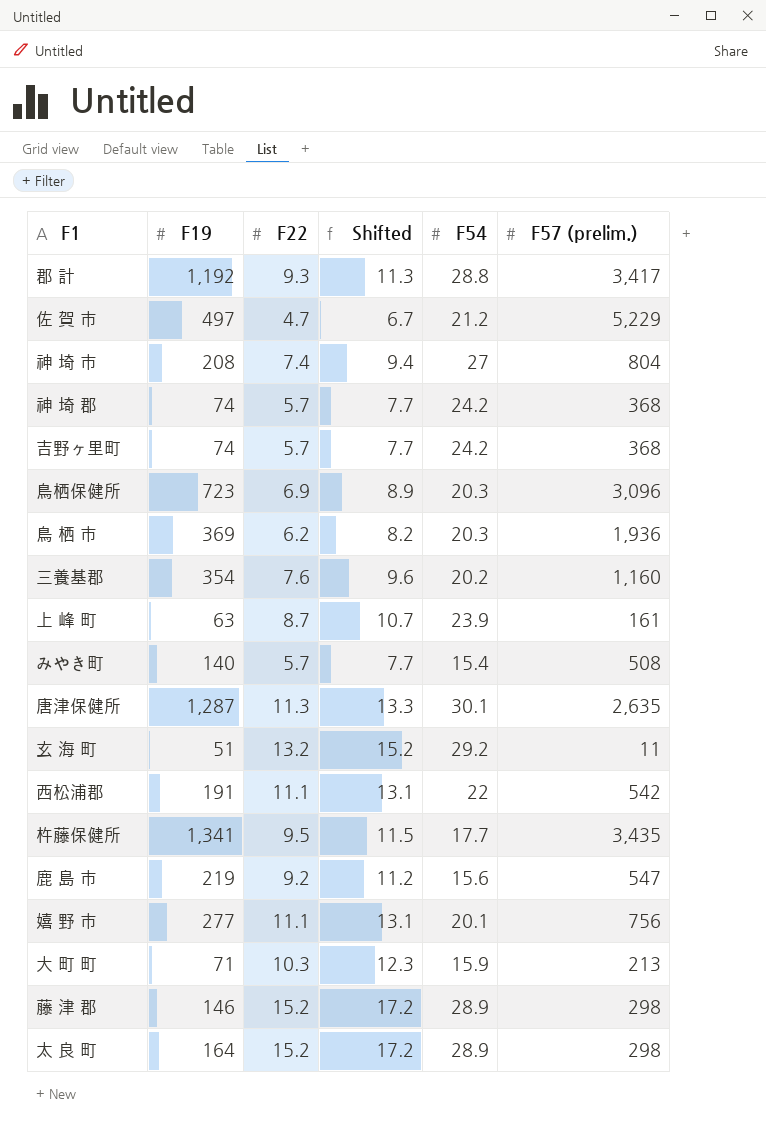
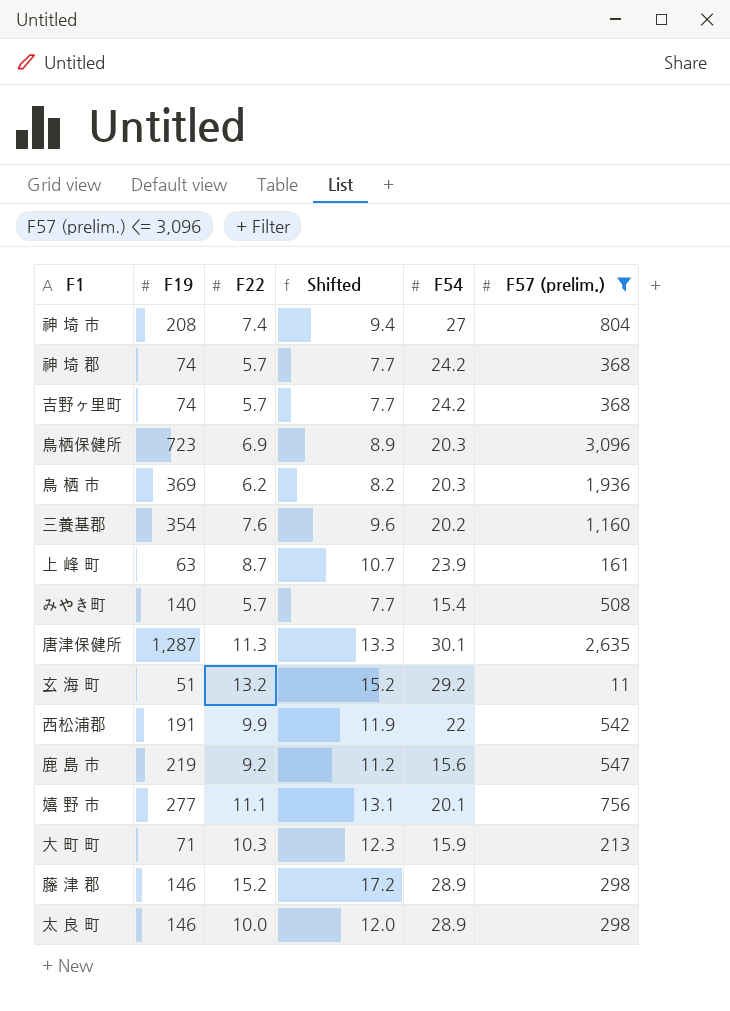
filter: none -> F57 (prelim.) <= 3,096
西松浦郡 | F22: 11.1 -> 9.9
西松浦郡 | Shifted: 13.1 -> 11.9
太 良 町 | F19: 164 -> 146
太 良 町 | F22: 15.2 -> 10.0
太 良 町 | Shifted: 17.2 -> 12.0

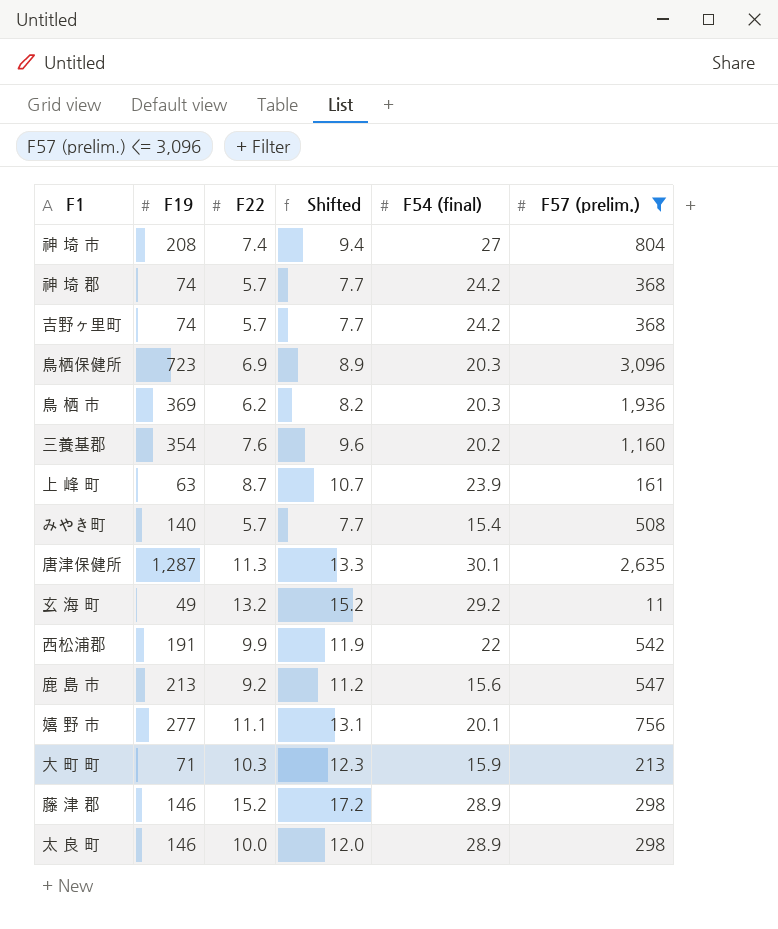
column name: F54 -> F54 (final)
玄 海 町 | F19: 51 -> 49
鹿 島 市 | F19: 219 -> 213

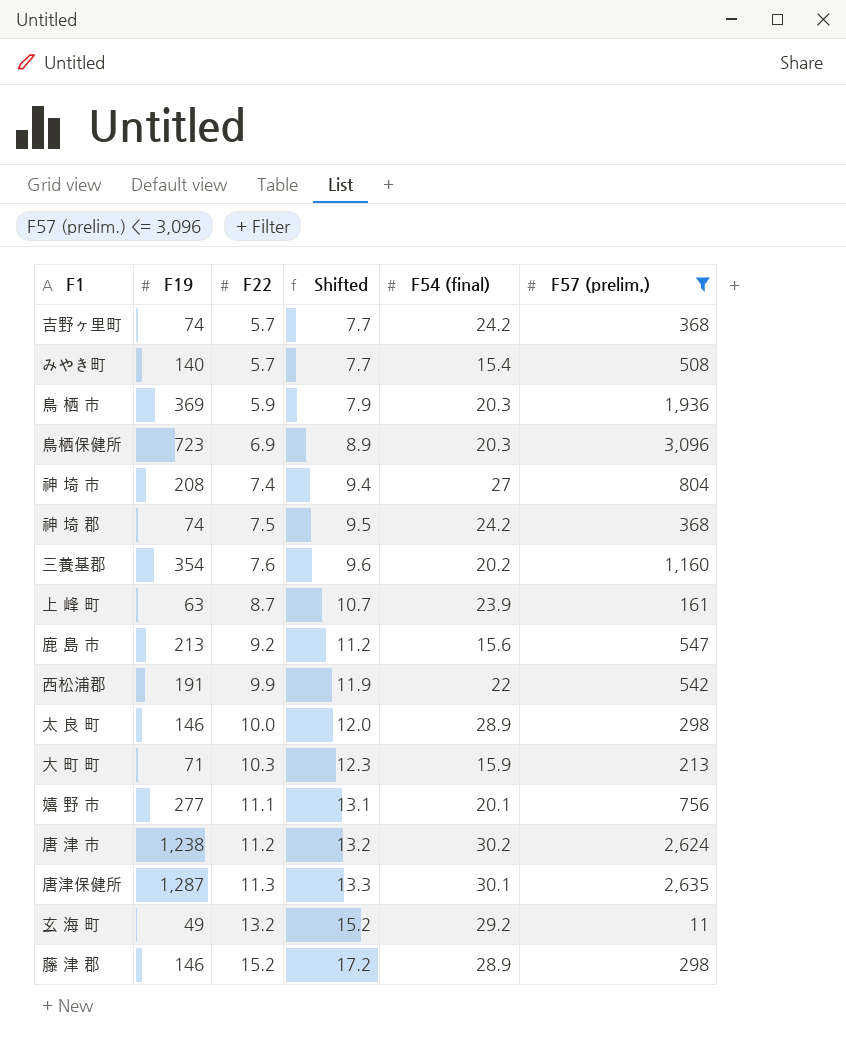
row order: none -> F22 ascending
鳥 栖 市 | F22: 6.2 -> 5.9
鳥 栖 市 | Shifted: 8.2 -> 7.9
神 埼 郡 | F22: 5.7 -> 7.5
神 埼 郡 | Shifted: 7.7 -> 9.5
row 唐 津 市: none -> 1,238 | 11.2 | 13.2 | 30.2 | 2,624

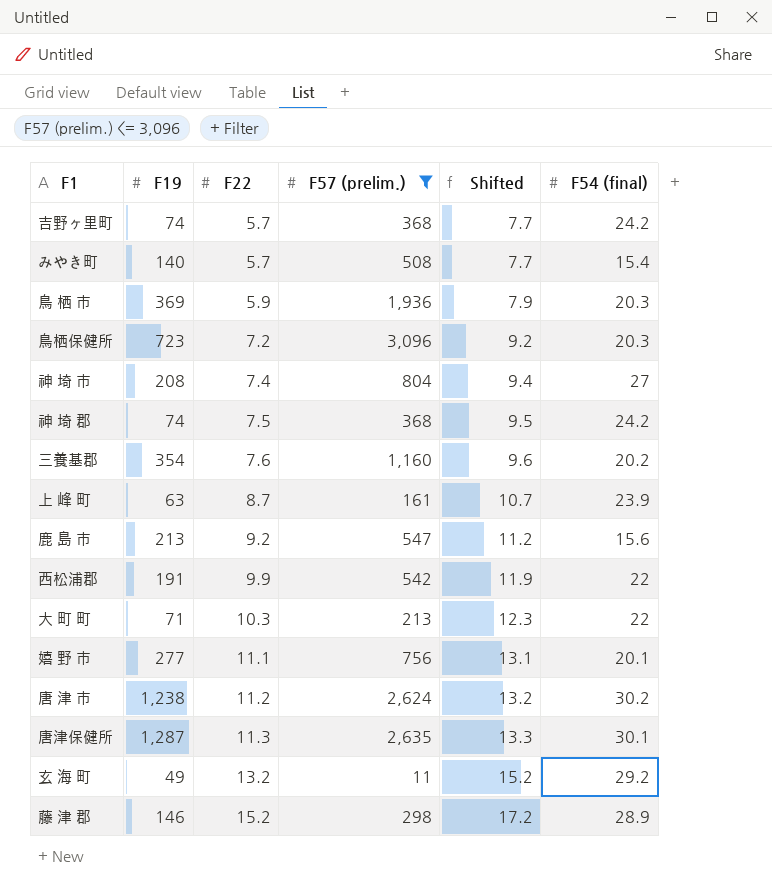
column F57 (prelim.) | position: 6 -> 4
row 太 良 町: 146 | 10.0 | 12.0 | 28.9 | 298 -> none
鳥栖保健所 | F22: 6.9 -> 7.2
鳥栖保健所 | Shifted: 8.9 -> 9.2
大 町 町 | F54 (final): 15.9 -> 22

